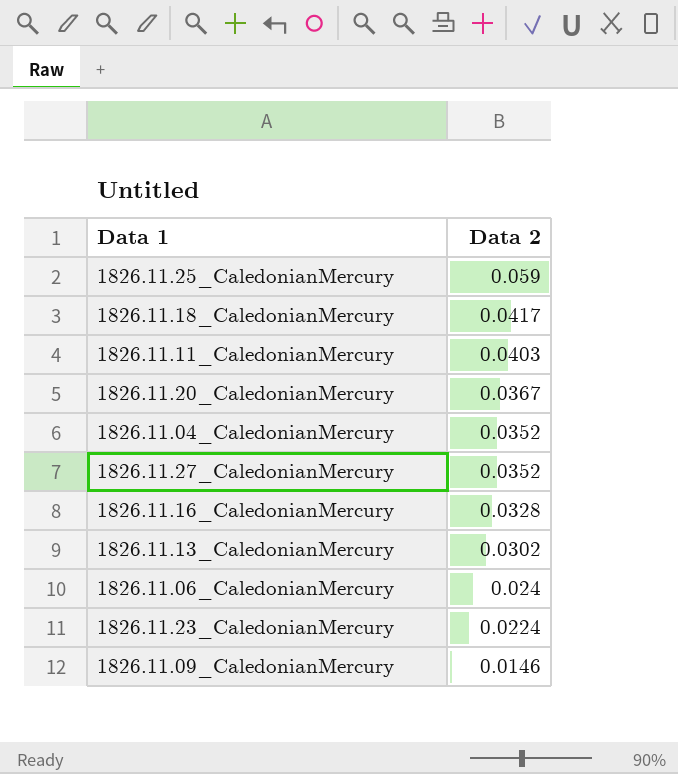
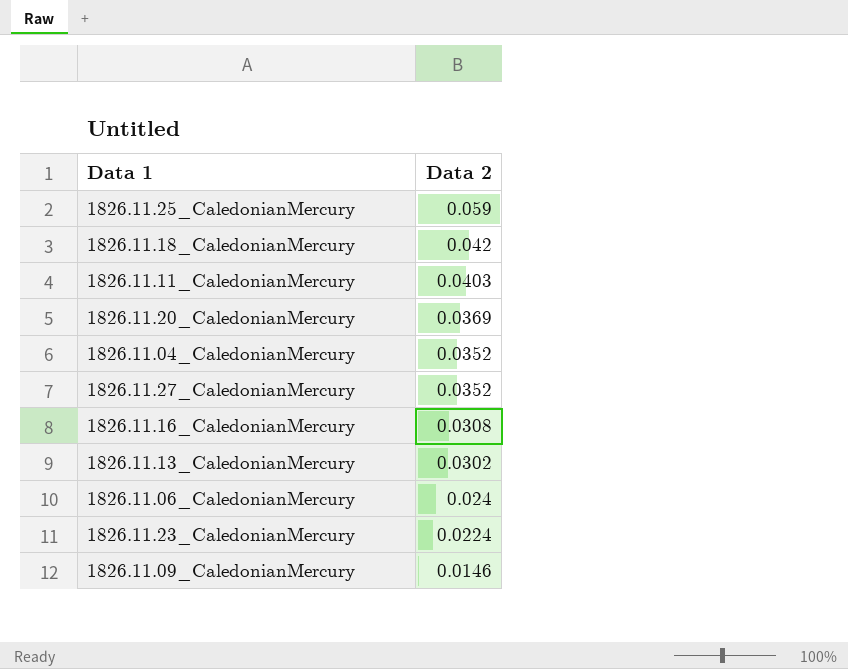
1826.11.18_CaledonianMercury | Data 2: 0.0417 -> 0.042
1826.11.20_CaledonianMercury | Data 2: 0.0367 -> 0.0369
1826.11.16_CaledonianMercury | Data 2: 0.0328 -> 0.0308

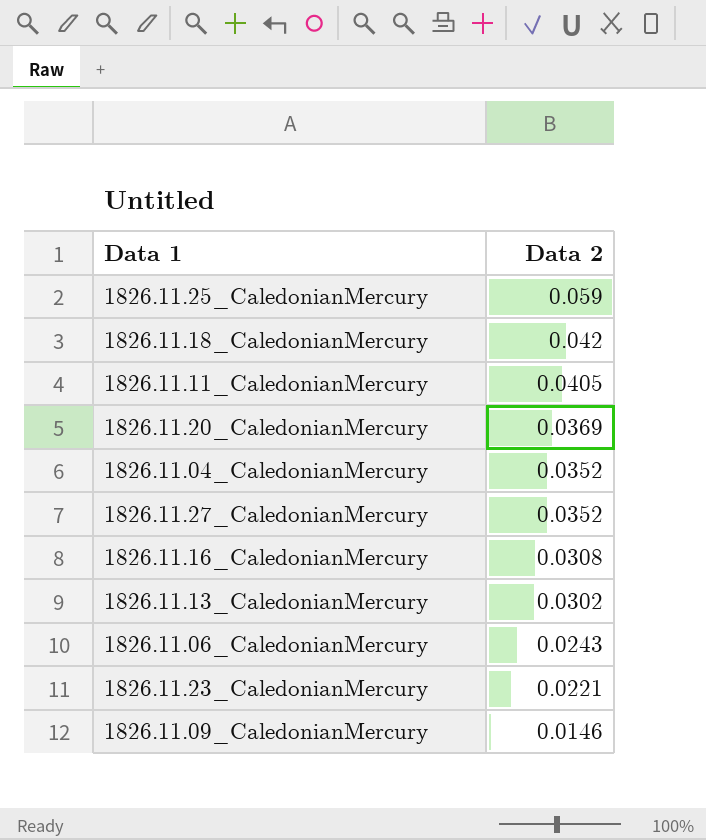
1826.11.11_CaledonianMercury | Data 2: 0.0403 -> 0.0405
1826.11.06_CaledonianMercury | Data 2: 0.024 -> 0.0243
1826.11.23_CaledonianMercury | Data 2: 0.0224 -> 0.0221

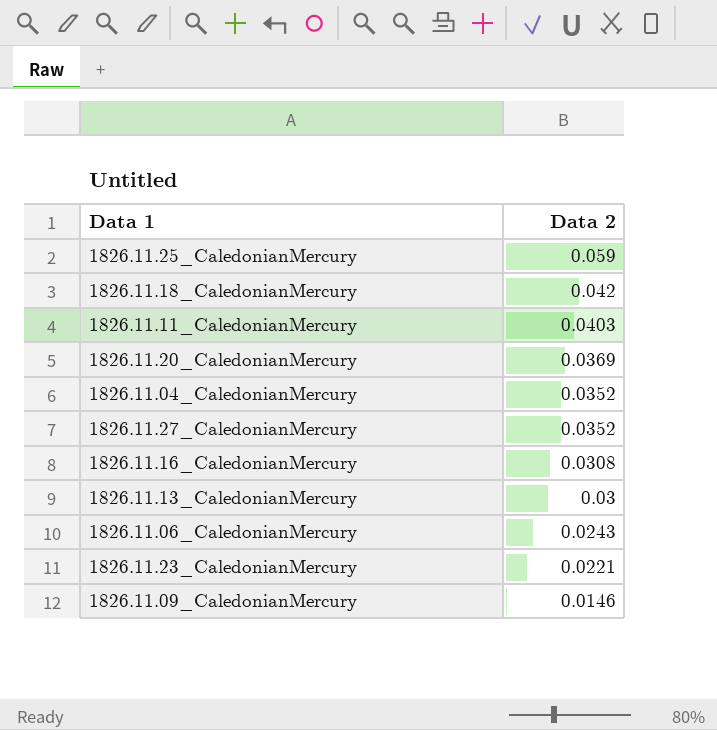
1826.11.11_CaledonianMercury | Data 2: 0.0405 -> 0.0403
1826.11.13_CaledonianMercury | Data 2: 0.0302 -> 0.03

